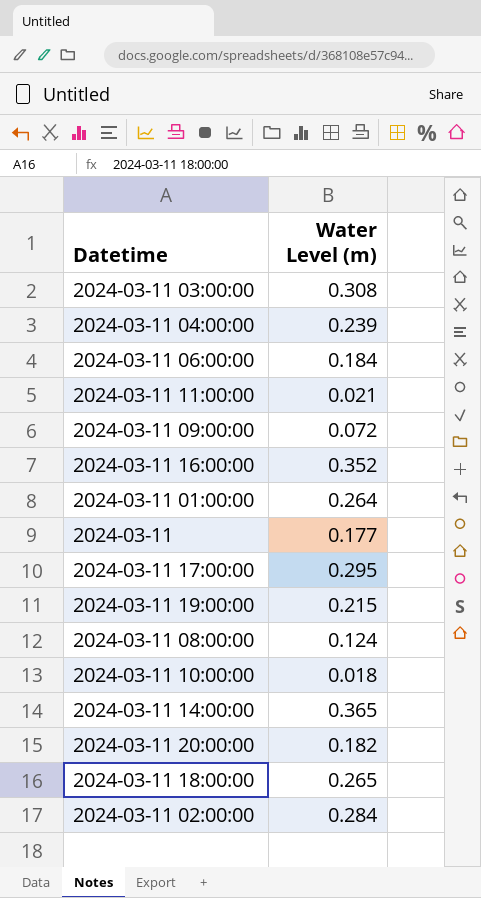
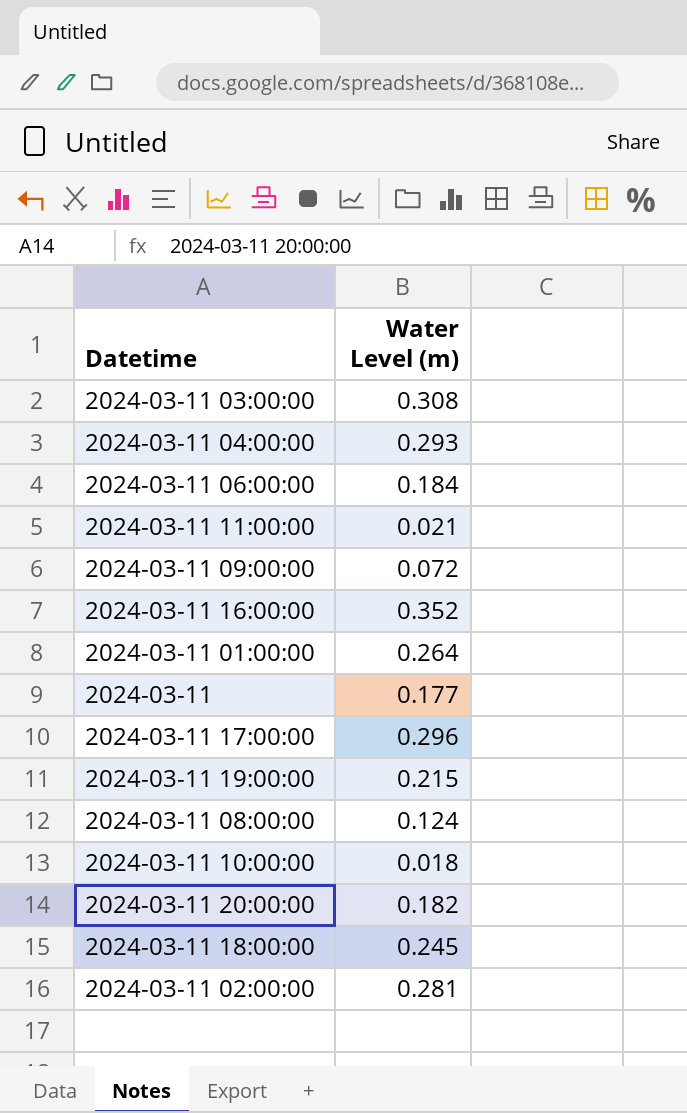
row 2024-03-11 14:00:00: 0.365 -> none
2024-03-11 04:00:00 | Water Level (m): 0.239 -> 0.293
2024-03-11 17:00:00 | Water Level (m): 0.295 -> 0.296
2024-03-11 18:00:00 | Water Level (m): 0.265 -> 0.245
2024-03-11 02:00:00 | Water Level (m): 0.284 -> 0.281

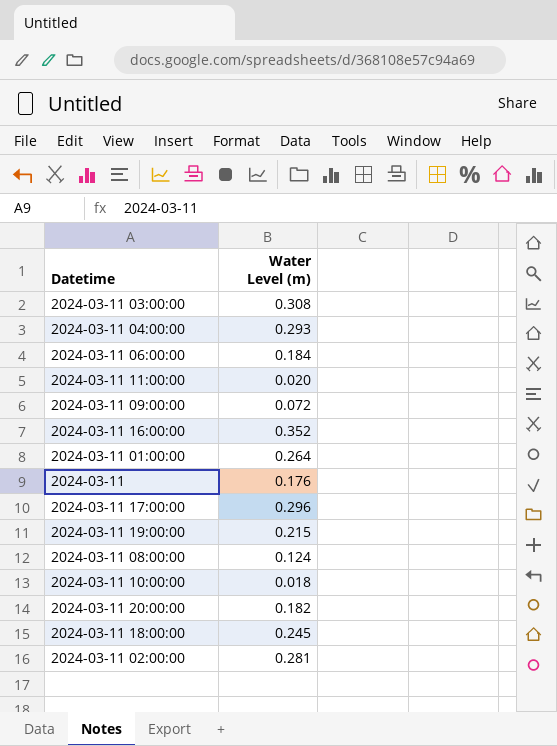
2024-03-11 11:00:00 | Water Level (m): 0.021 -> 0.020
2024-03-11 | Water Level (m): 0.177 -> 0.176

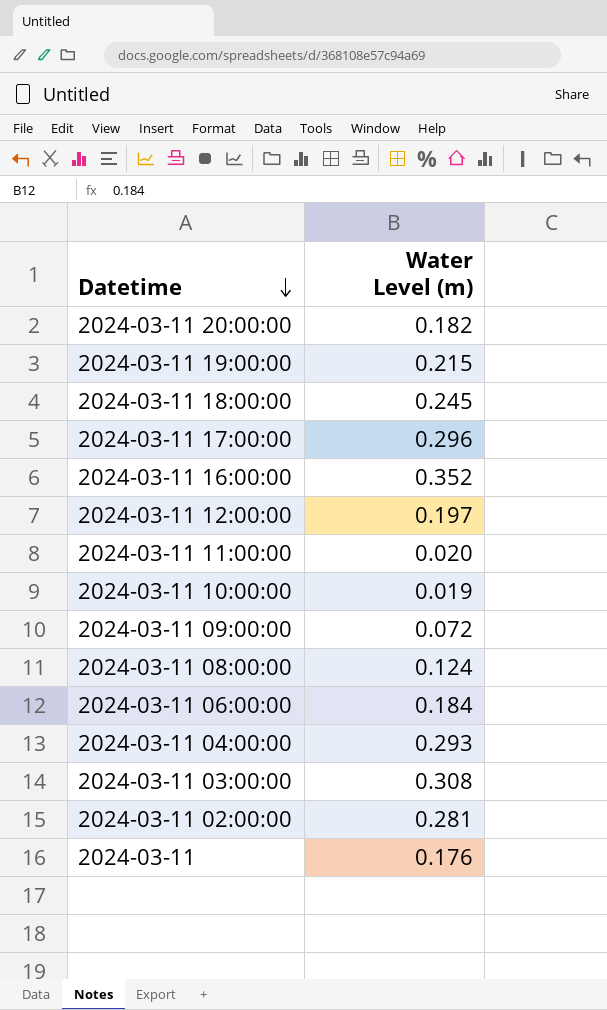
row order: none -> Datetime descending
row 2024-03-11 01:00:00: 0.264 -> none
row 2024-03-11 12:00:00: none -> 0.197
2024-03-11 10:00:00 | Water Level (m): 0.018 -> 0.019

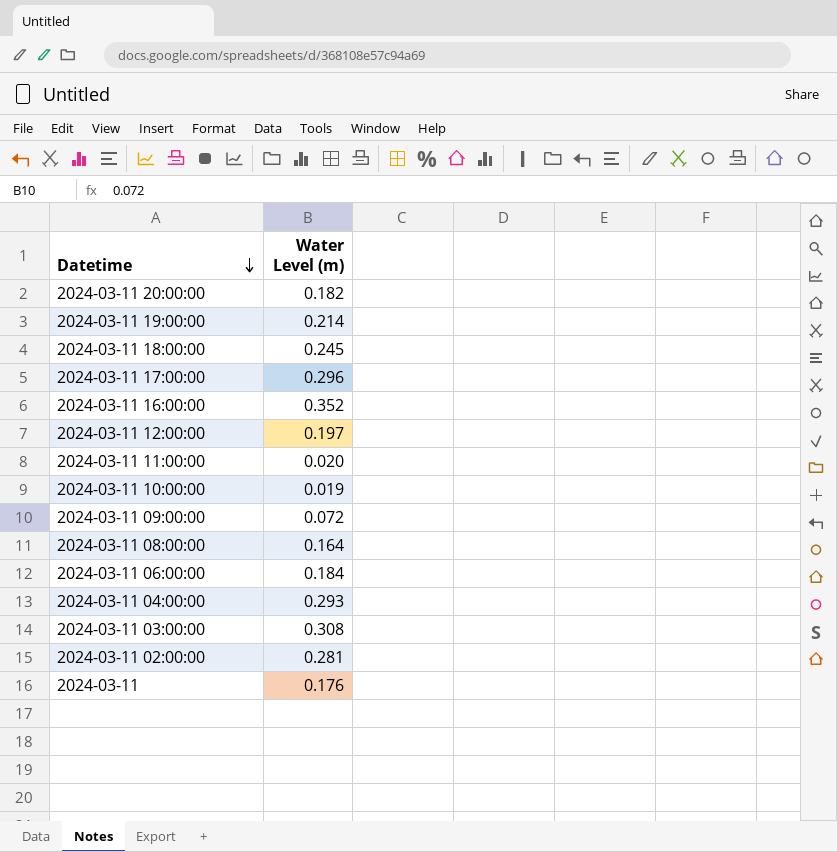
2024-03-11 19:00:00 | Water Level (m): 0.215 -> 0.214
2024-03-11 08:00:00 | Water Level (m): 0.124 -> 0.164

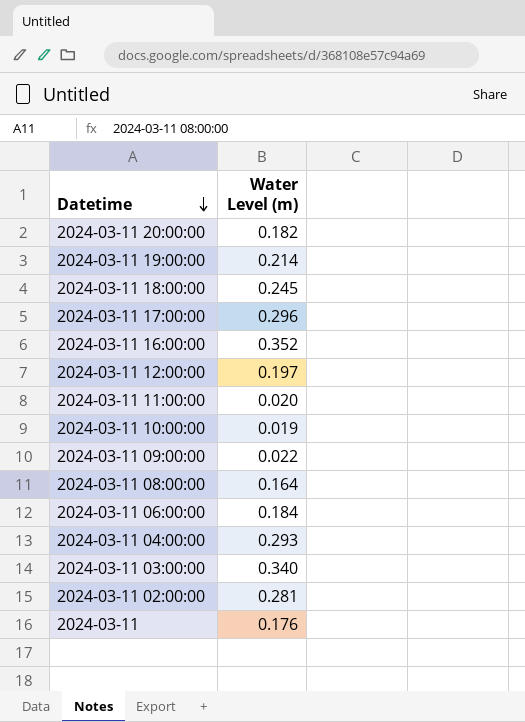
2024-03-11 09:00:00 | Water Level (m): 0.072 -> 0.022
2024-03-11 03:00:00 | Water Level (m): 0.308 -> 0.340

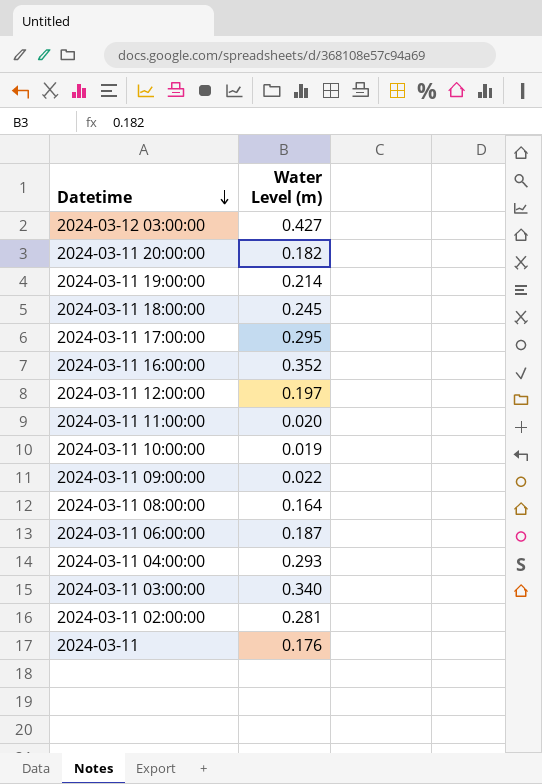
row 2024-03-12 03:00:00: none -> 0.427
2024-03-11 17:00:00 | Water Level (m): 0.296 -> 0.295
2024-03-11 06:00:00 | Water Level (m): 0.184 -> 0.187

